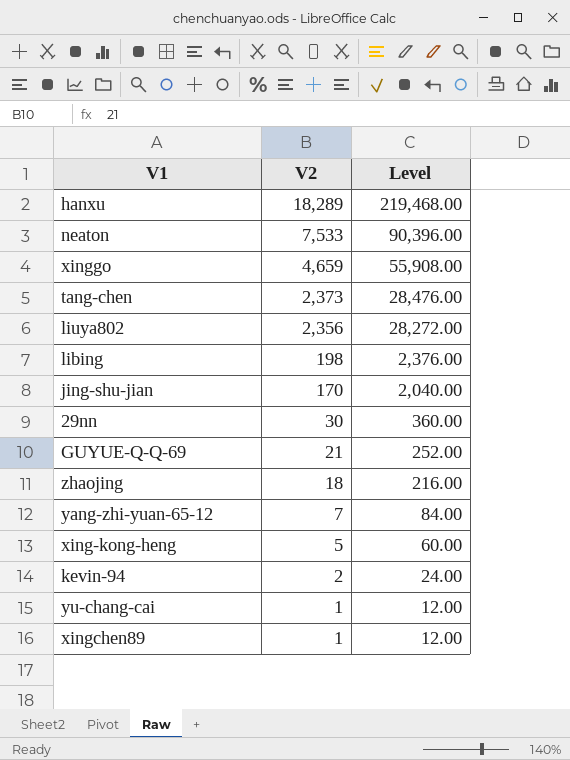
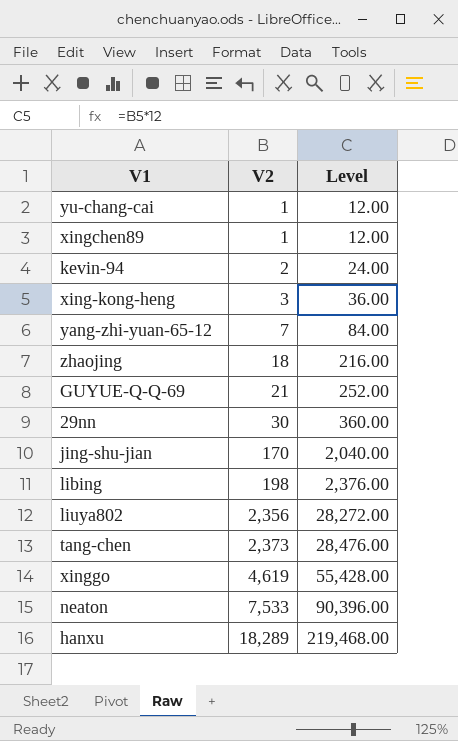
row order: V2 descending -> V2 ascending
xing-kong-heng | V2: 5 -> 3
xing-kong-heng | Level: 60.00 -> 36.00
xinggo | V2: 4,659 -> 4,619
xinggo | Level: 55,908.00 -> 55,428.00

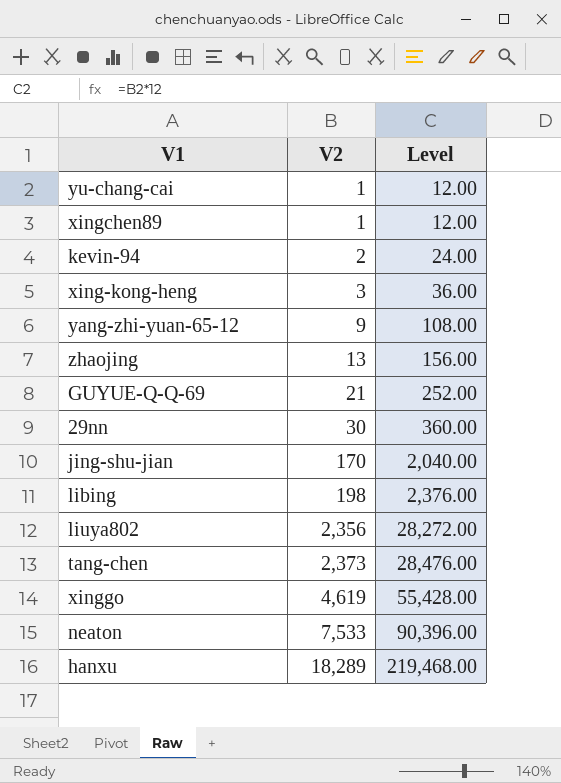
yang-zhi-yuan-65-12 | V2: 7 -> 9
yang-zhi-yuan-65-12 | Level: 84.00 -> 108.00
zhaojing | V2: 18 -> 13
zhaojing | Level: 216.00 -> 156.00

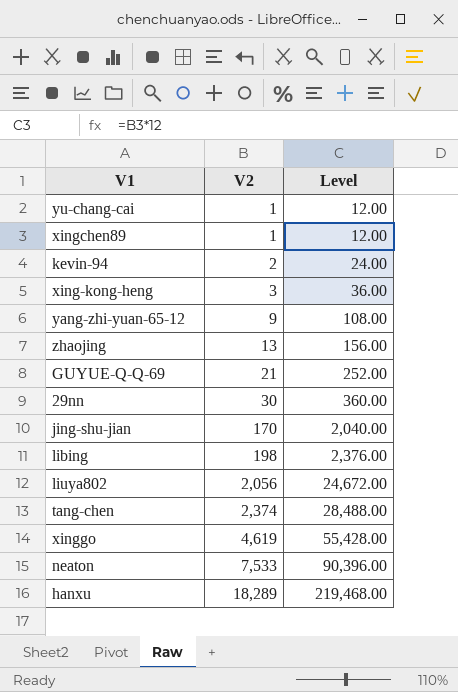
liuya802 | V2: 2,356 -> 2,056
liuya802 | Level: 28,272.00 -> 24,672.00
tang-chen | V2: 2,373 -> 2,374
tang-chen | Level: 28,476.00 -> 28,488.00

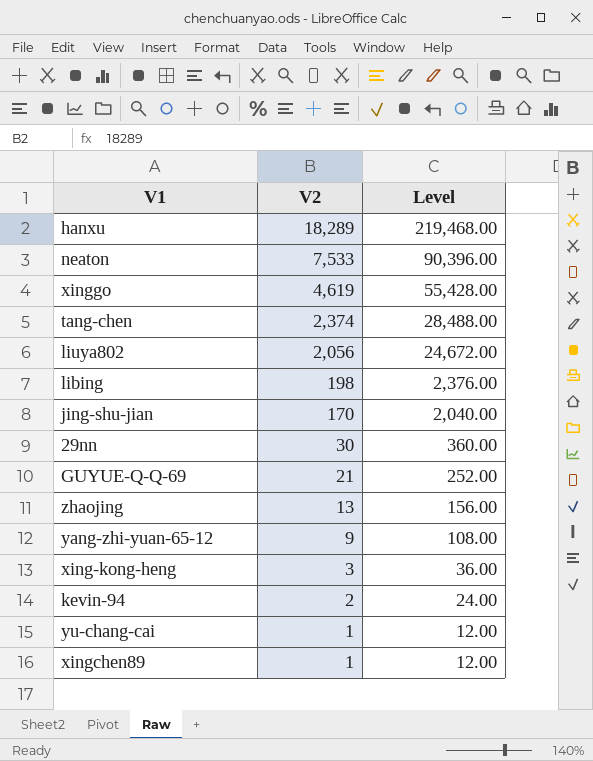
row order: V2 ascending -> V2 descending

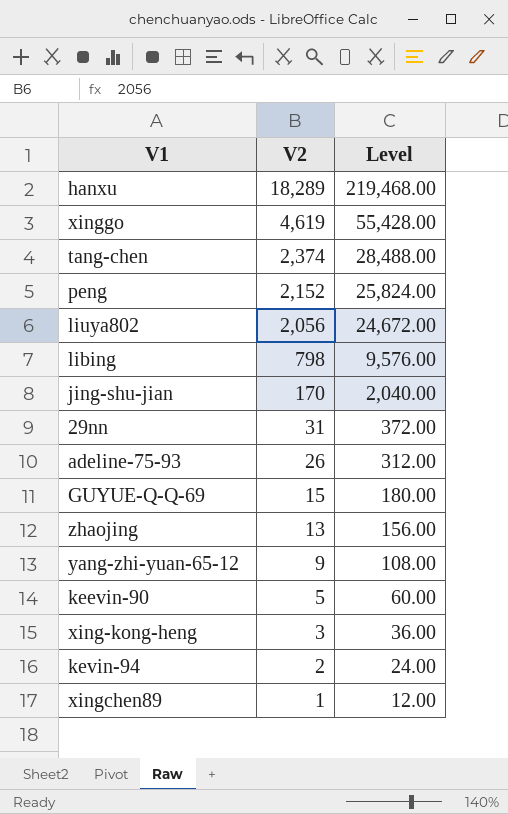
row neaton: 7,533 | 90,396.00 -> none
row yu-chang-cai: 1 | 12.00 -> none
row peng: none -> 2,152 | 25,824.00
libing | V2: 198 -> 798
libing | Level: 2,376.00 -> 9,576.00
29nn | V2: 30 -> 31
29nn | Level: 360.00 -> 372.00
row adeline-75-93: none -> 26 | 312.00
GUYUE-Q-Q-69 | V2: 21 -> 15
GUYUE-Q-Q-69 | Level: 252.00 -> 180.00
row keevin-90: none -> 5 | 60.00

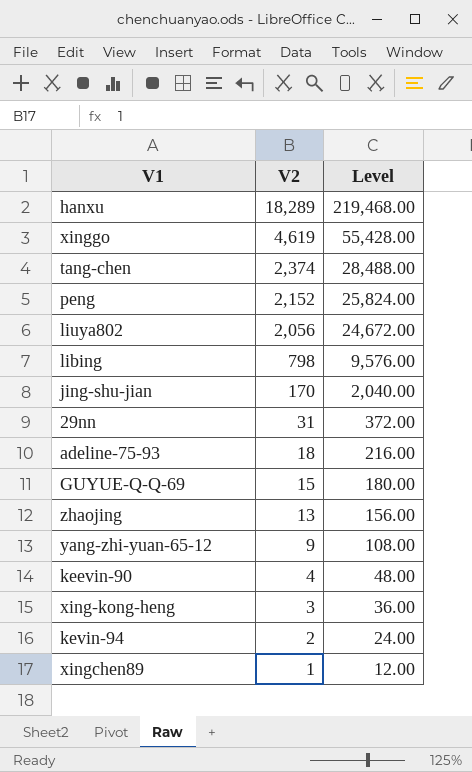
adeline-75-93 | V2: 26 -> 18
adeline-75-93 | Level: 312.00 -> 216.00
keevin-90 | V2: 5 -> 4
keevin-90 | Level: 60.00 -> 48.00

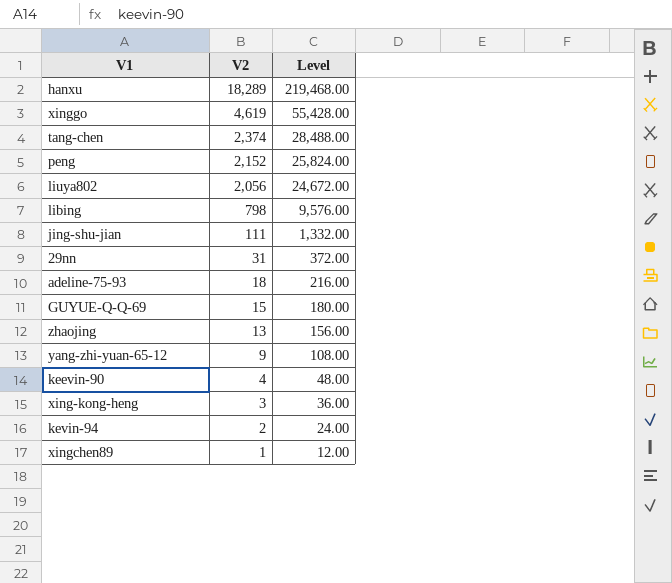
jing-shu-jian | V2: 170 -> 111
jing-shu-jian | Level: 2,040.00 -> 1,332.00

